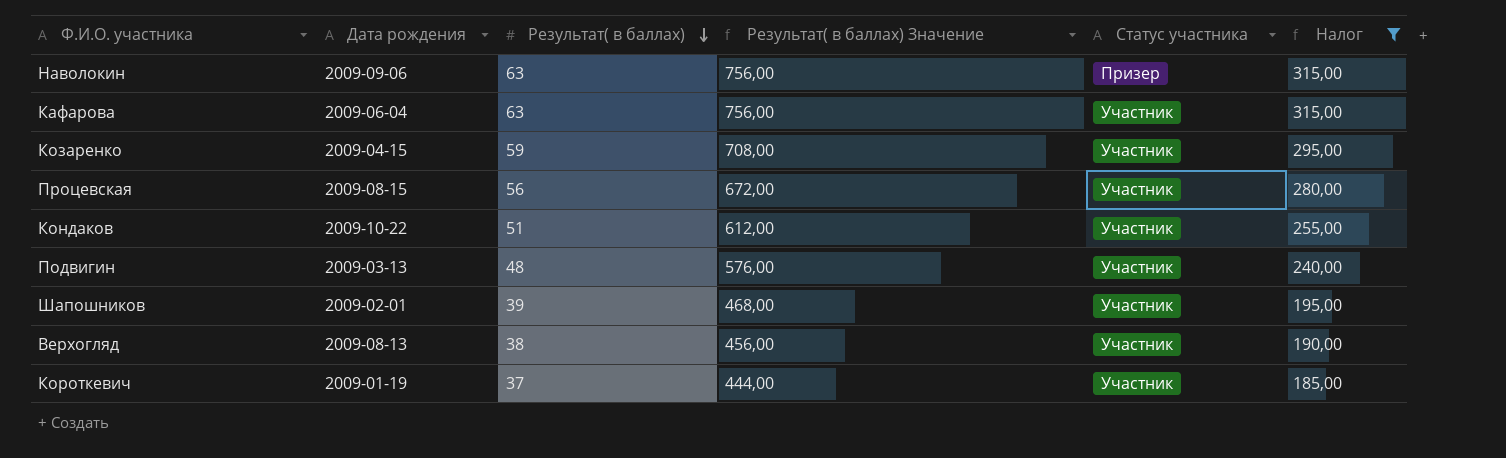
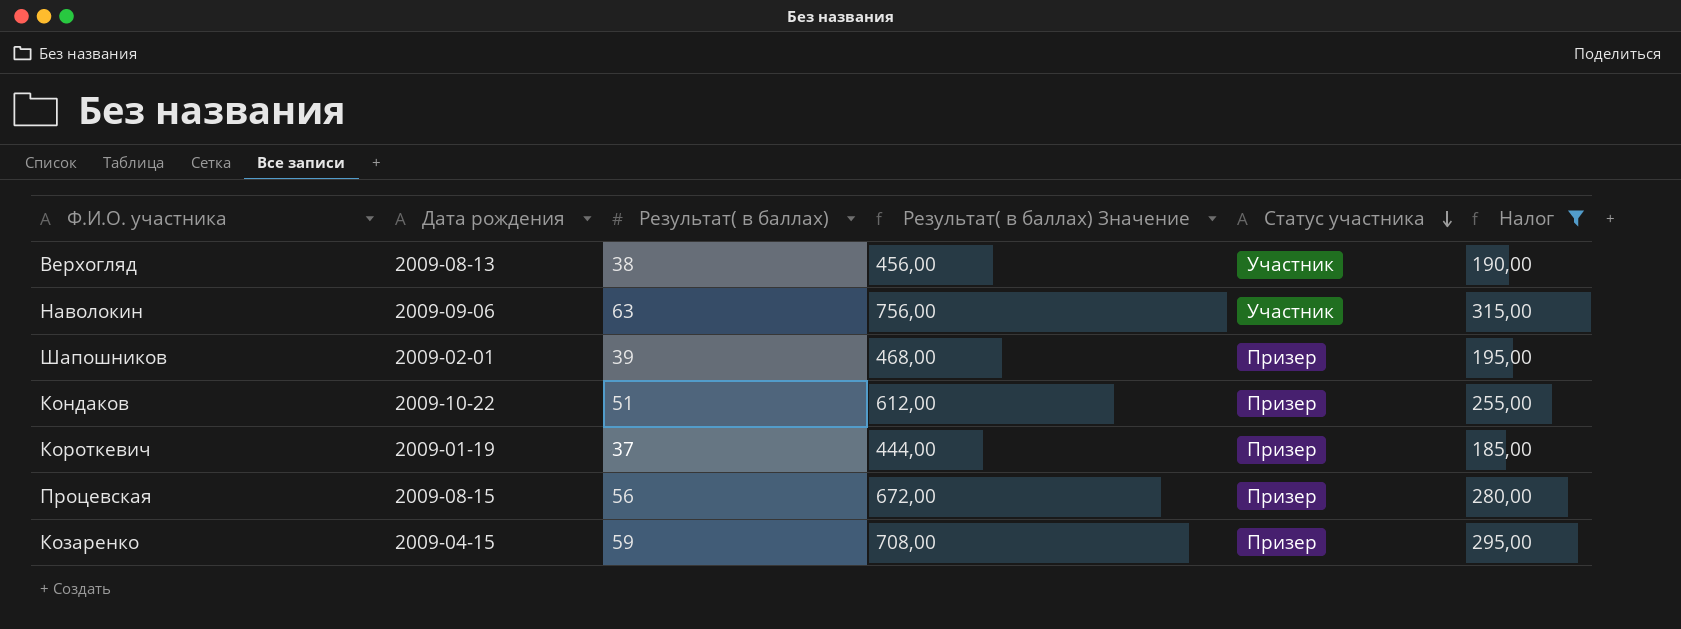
row order: Результат( в баллах) descending -> Статус участника descending
row Кафарова: 2009-06-04 | 63 | 756,00 | Участник | 315,00 -> none
row Подвигин: 2009-03-13 | 48 | 576,00 | Участник | 240,00 -> none
Наволокин | Статус участника: Призер -> Участник
Шапошников | Статус участника: Участник -> Призер
Кондаков | Статус участника: Участник -> Призер
Короткевич | Статус участника: Участник -> Призер
Процевская | Статус участника: Участник -> Призер
Козаренко | Статус участника: Участник -> Призер

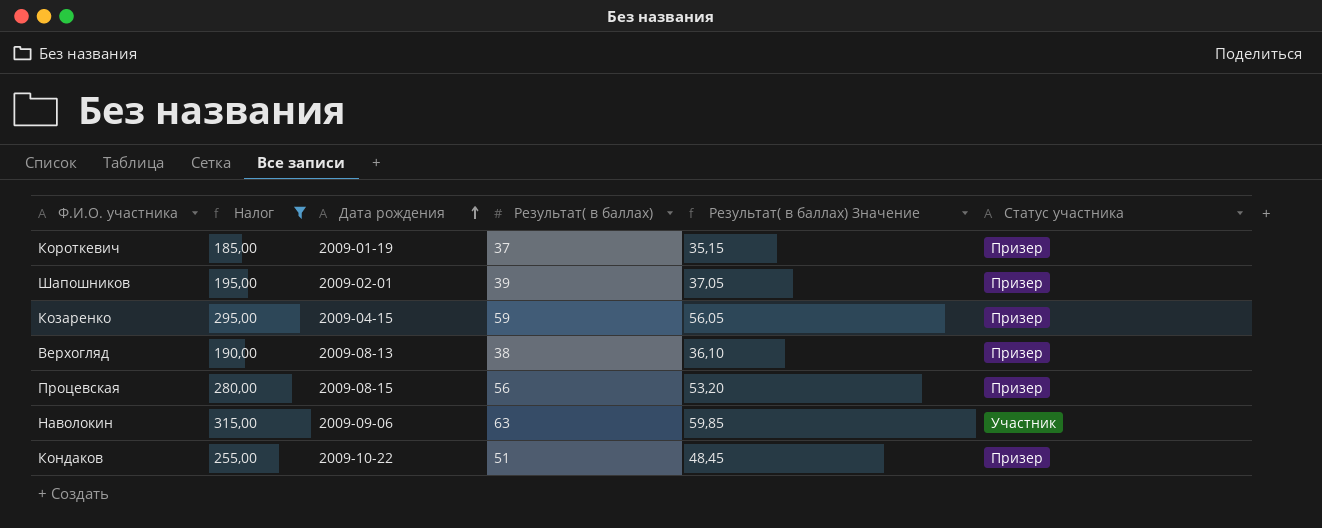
row order: Статус участника descending -> Дата рождения ascending
column Налог | position: 6 -> 2
column Результат( в баллах) Значение | formula: [Результат( в баллах)] * 12 -> [Результат( в баллах)] * 0,95
Верхогляд | Статус участника: Участник -> Призер

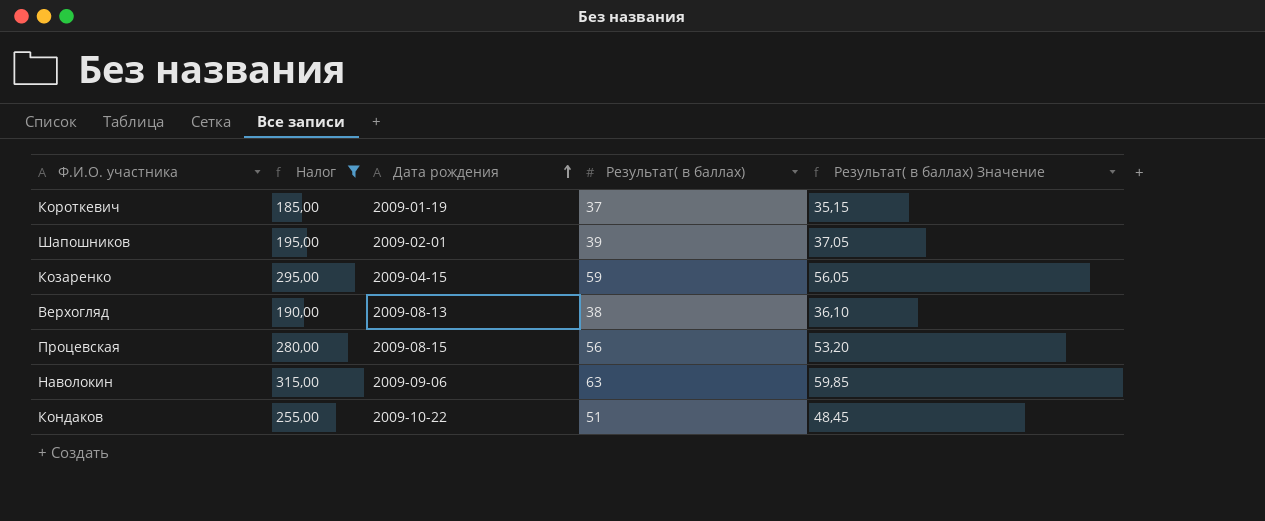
column Статус участника | position: 6 -> none

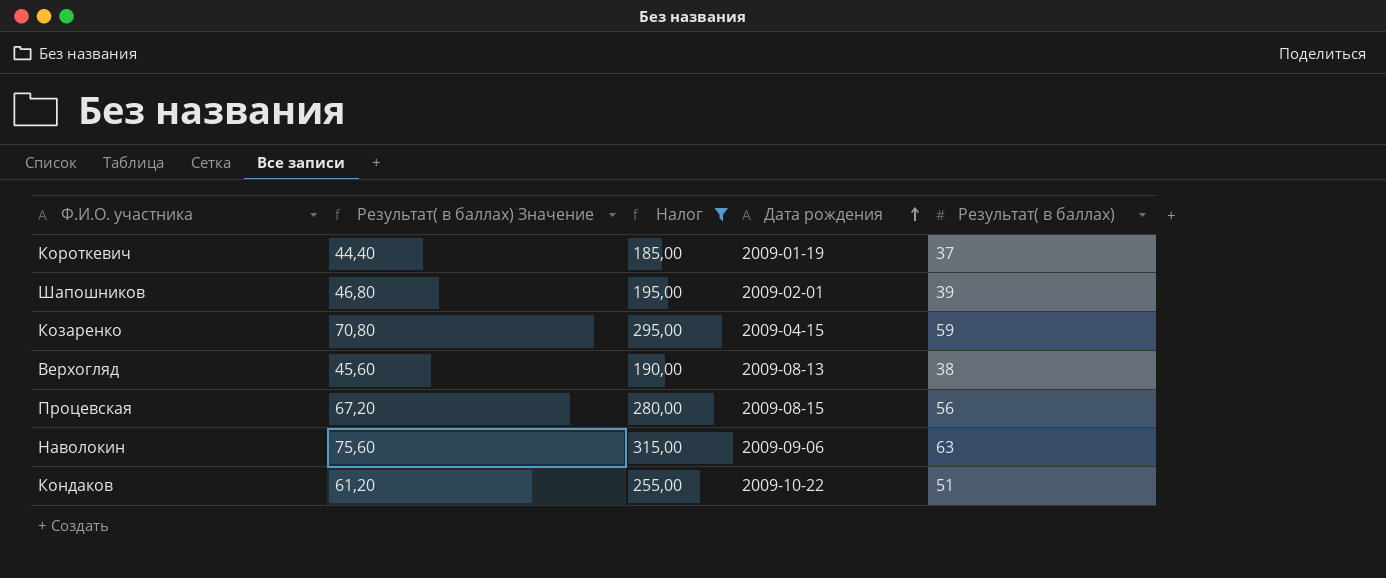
column Результат( в баллах) Значение | formula: [Результат( в баллах)] * 0,95 -> [Результат( в баллах)] * 1,2
column Результат( в баллах) Значение | position: 5 -> 2

